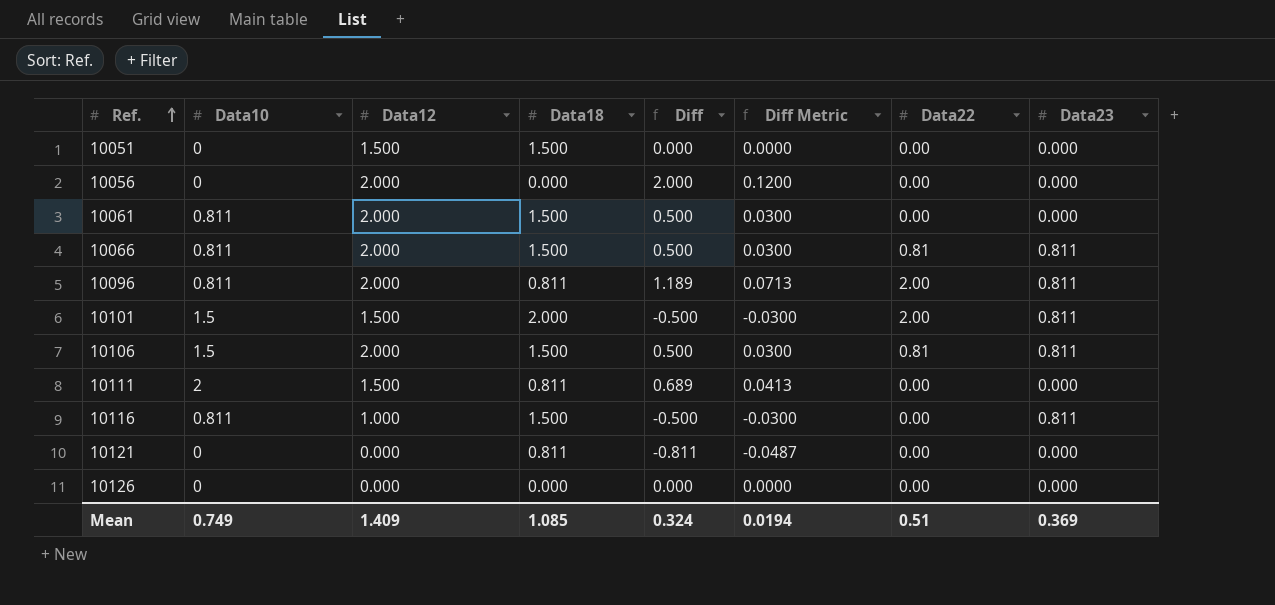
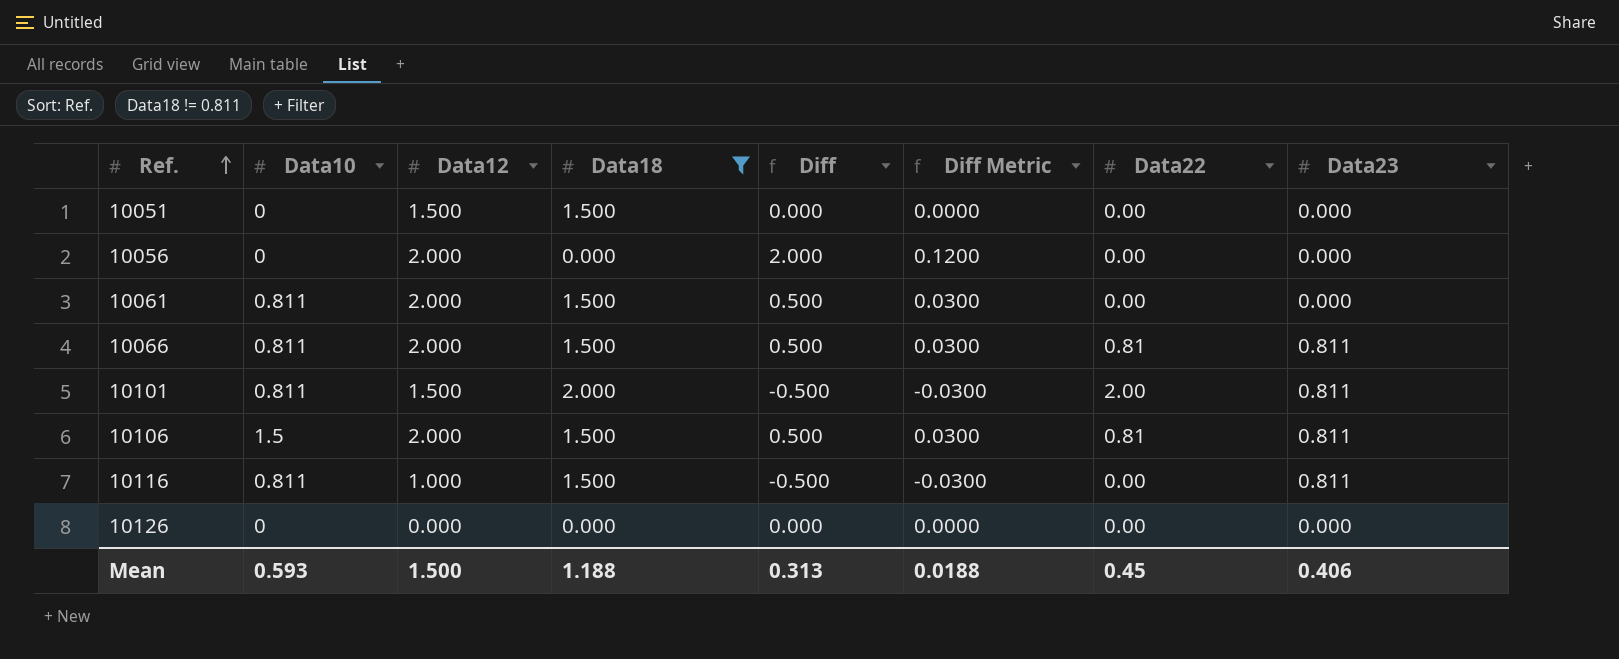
filter: none -> Data18 != 0.811
10101 | Data10: 1.5 -> 0.811
Mean | Data10: 0.749 -> 0.593
Mean | Data12: 1.409 -> 1.500
Mean | Data18: 1.085 -> 1.188
Mean | Diff: 0.324 -> 0.313
Mean | Diff Metric: 0.0194 -> 0.0188
Mean | Data22: 0.51 -> 0.45
Mean | Data23: 0.369 -> 0.406

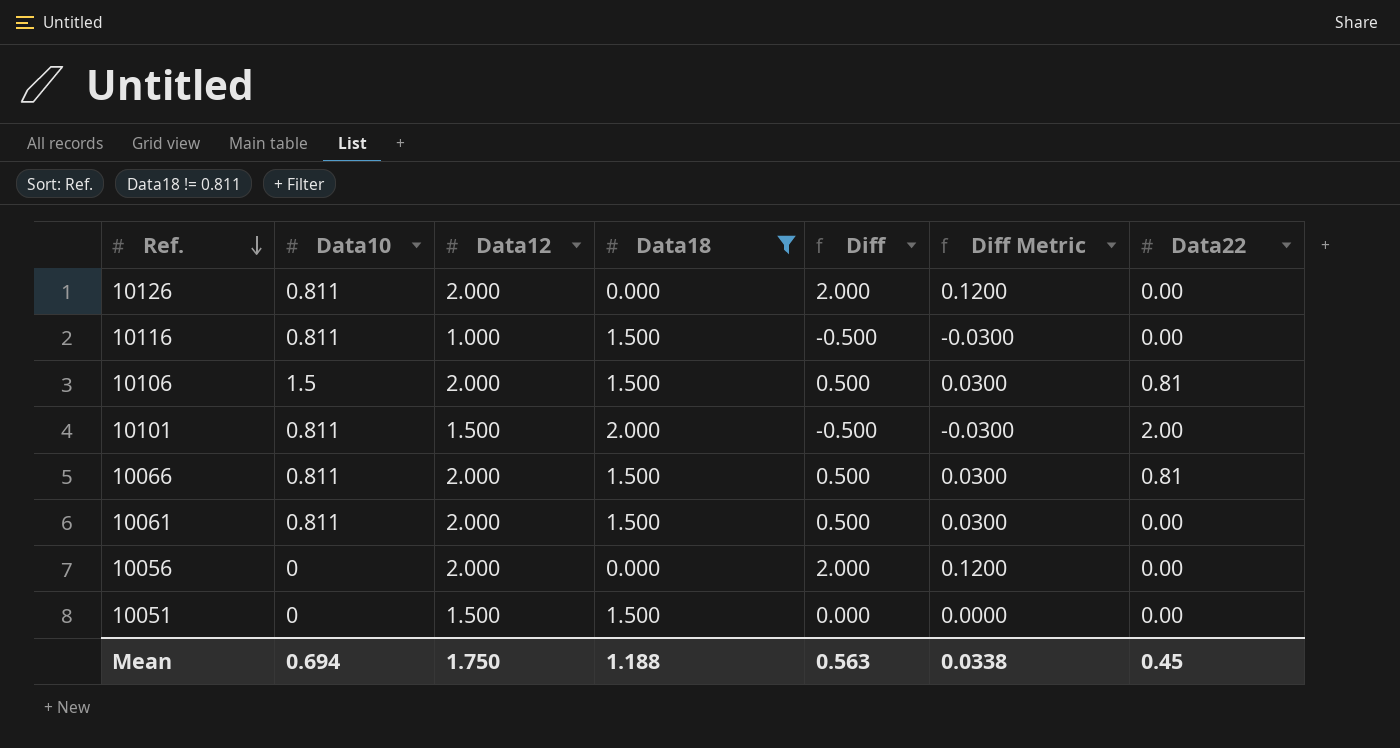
row order: Ref. ascending -> Ref. descending
column Data23 | position: 8 -> none
10126 | Data10: 0 -> 0.811
10126 | Data12: 0.000 -> 2.000
10126 | Diff: 0.000 -> 2.000
10126 | Diff Metric: 0.0000 -> 0.1200
Mean | Data10: 0.593 -> 0.694
Mean | Data12: 1.500 -> 1.750
Mean | Diff: 0.313 -> 0.563
Mean | Diff Metric: 0.0188 -> 0.0338

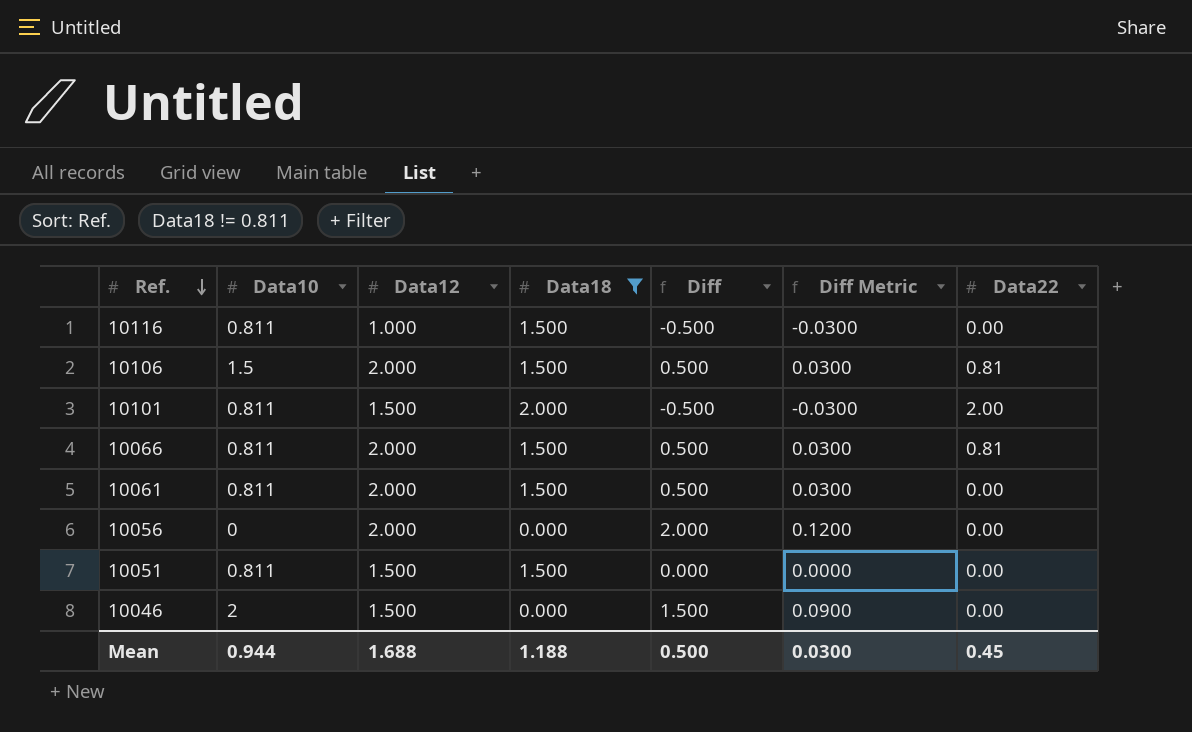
row 10126: 0.811 | 2.000 | 0.000 | 2.000 | 0.1200 | 0.00 -> none
10051 | Data10: 0 -> 0.811
row 10046: none -> 2 | 1.500 | 0.000 | 1.500 | 0.0900 | 0.00
Mean | Data10: 0.694 -> 0.944
Mean | Data12: 1.750 -> 1.688
Mean | Diff: 0.563 -> 0.500
Mean | Diff Metric: 0.0338 -> 0.0300

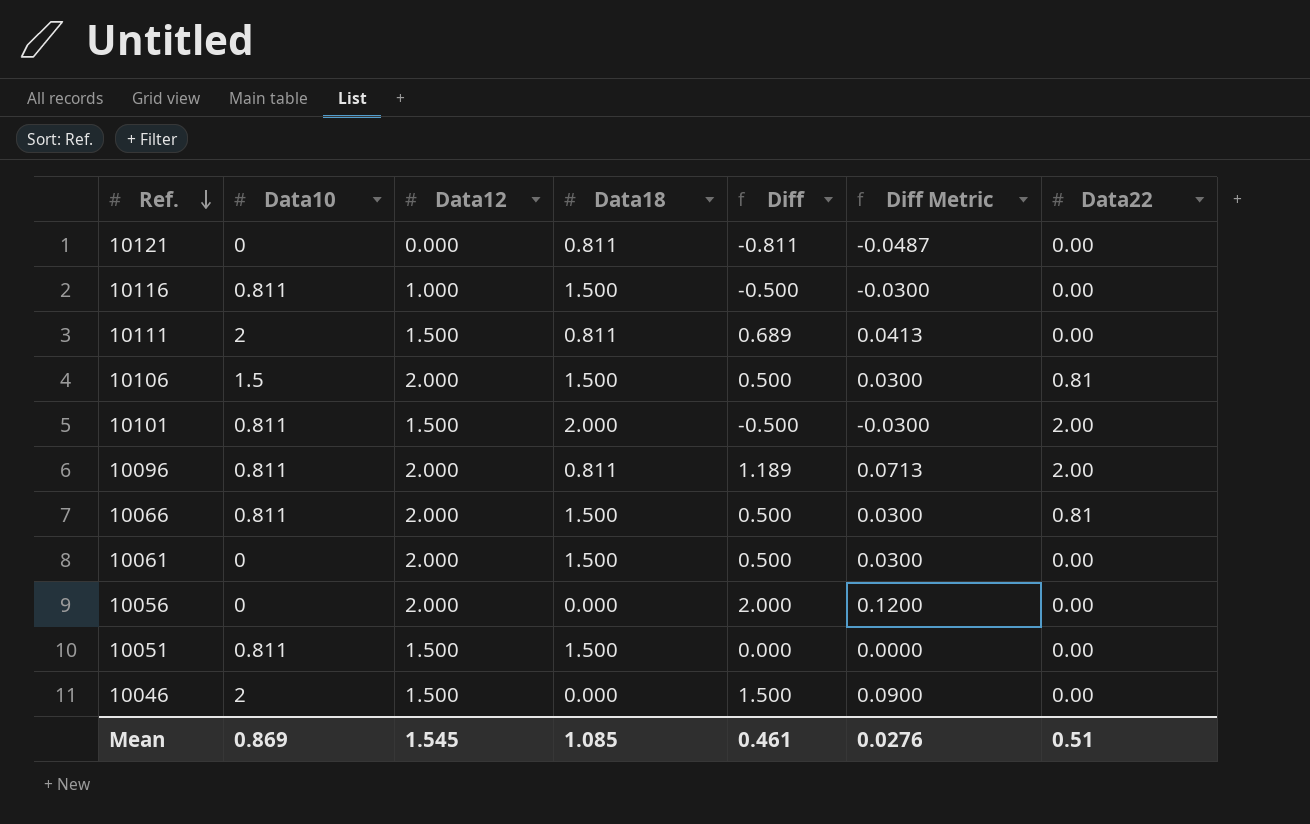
filter: Data18 != 0.811 -> none
10061 | Data10: 0.811 -> 0
Mean | Data10: 0.944 -> 0.869
Mean | Data12: 1.688 -> 1.545
Mean | Data18: 1.188 -> 1.085
Mean | Diff: 0.500 -> 0.461
Mean | Diff Metric: 0.0300 -> 0.0276
Mean | Data22: 0.45 -> 0.51

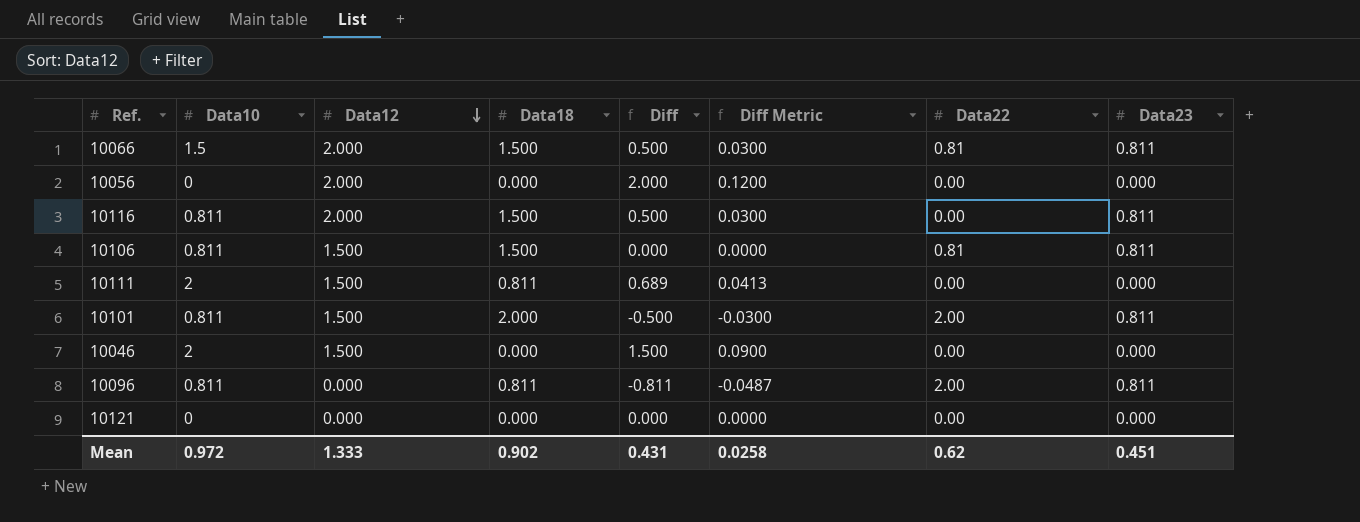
row order: Ref. descending -> Data12 descending
column Data23 | position: none -> 8
row 10061: 0 | 2.000 | 1.500 | 0.500 | 0.0300 | 0.00 -> none
row 10051: 0.811 | 1.500 | 1.500 | 0.000 | 0.0000 | 0.00 -> none
10066 | Data10: 0.811 -> 1.5
10116 | Data12: 1.000 -> 2.000
10116 | Diff: -0.500 -> 0.500
10116 | Diff Metric: -0.0300 -> 0.0300
10106 | Data10: 1.5 -> 0.811
10106 | Data12: 2.000 -> 1.500
10106 | Diff: 0.500 -> 0.000
10106 | Diff Metric: 0.0300 -> 0.0000
10096 | Data12: 2.000 -> 0.000
10096 | Diff: 1.189 -> -0.811
10096 | Diff Metric: 0.0713 -> -0.0487
10121 | Data18: 0.811 -> 0.000
10121 | Diff: -0.811 -> 0.000
10121 | Diff Metric: -0.0487 -> 0.0000
Mean | Data10: 0.869 -> 0.972
Mean | Data12: 1.545 -> 1.333
Mean | Data18: 1.085 -> 0.902
Mean | Diff: 0.461 -> 0.431
Mean | Diff Metric: 0.0276 -> 0.0258
Mean | Data22: 0.51 -> 0.62

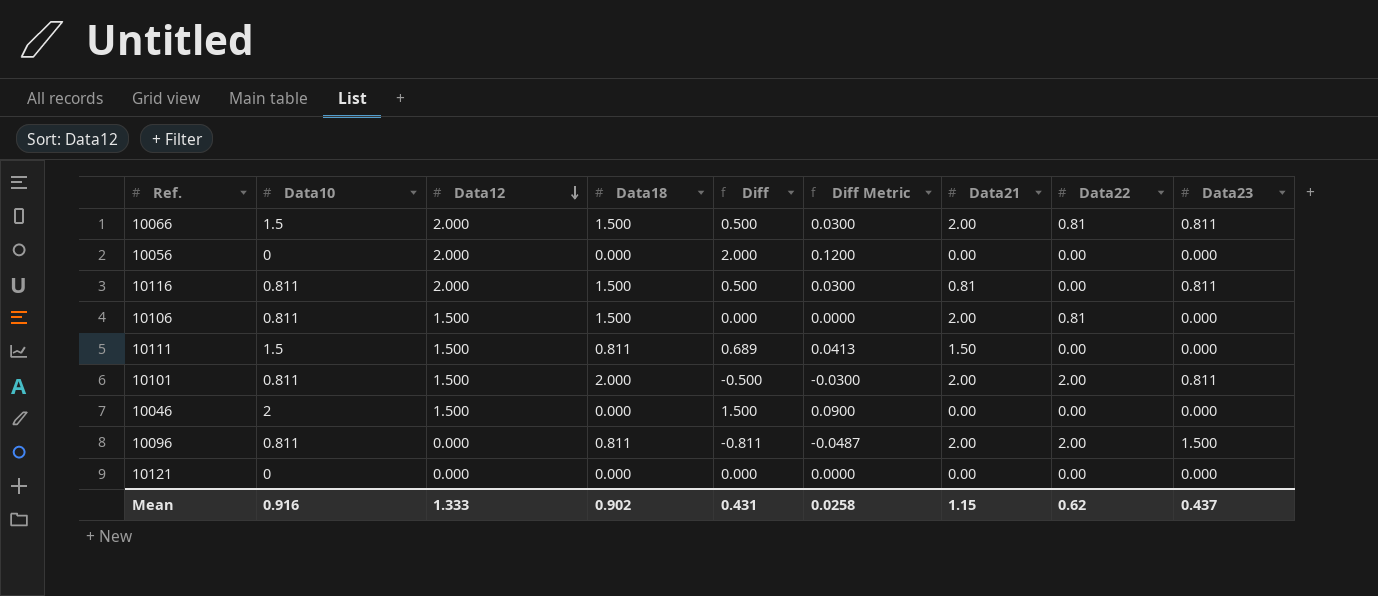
column Data21 | position: none -> 7
10106 | Data23: 0.811 -> 0.000
10111 | Data10: 2 -> 1.5
10096 | Data23: 0.811 -> 1.500
Mean | Data10: 0.972 -> 0.916
Mean | Data23: 0.451 -> 0.437

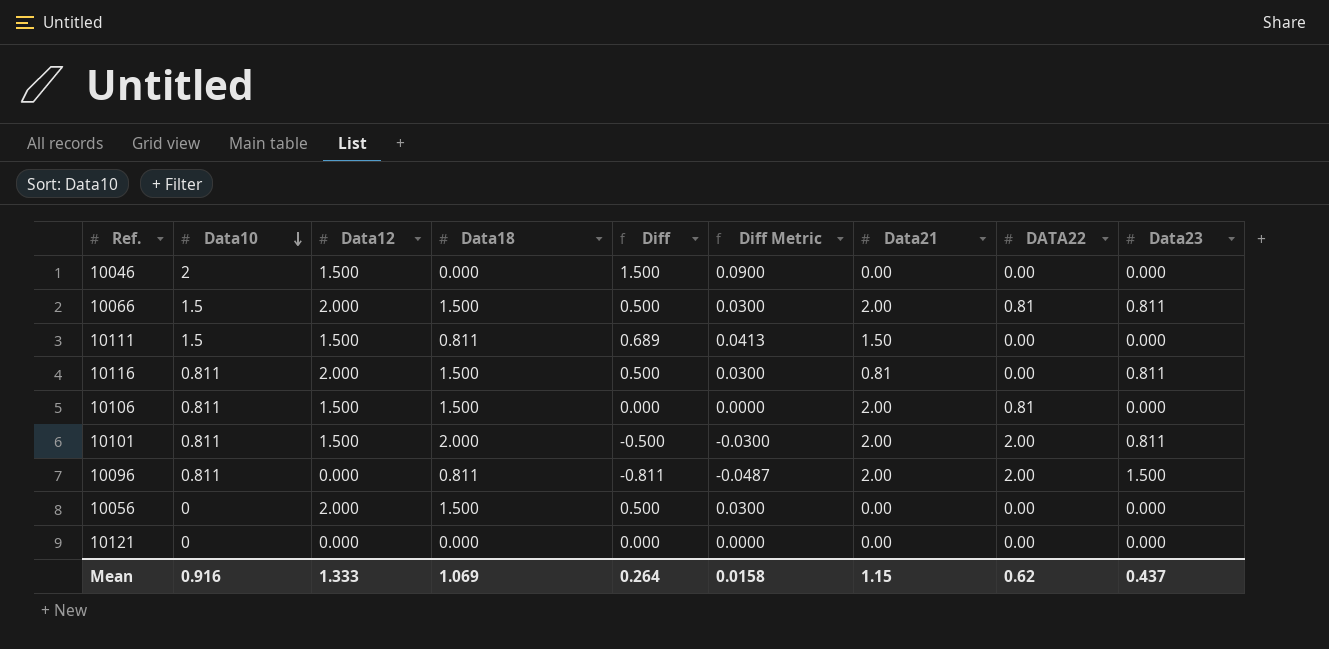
row order: Data12 descending -> Data10 descending
column name: Data22 -> DATA22
10056 | Data18: 0.000 -> 1.500
10056 | Diff: 2.000 -> 0.500
10056 | Diff Metric: 0.1200 -> 0.0300
Mean | Data18: 0.902 -> 1.069
Mean | Diff: 0.431 -> 0.264
Mean | Diff Metric: 0.0258 -> 0.0158

